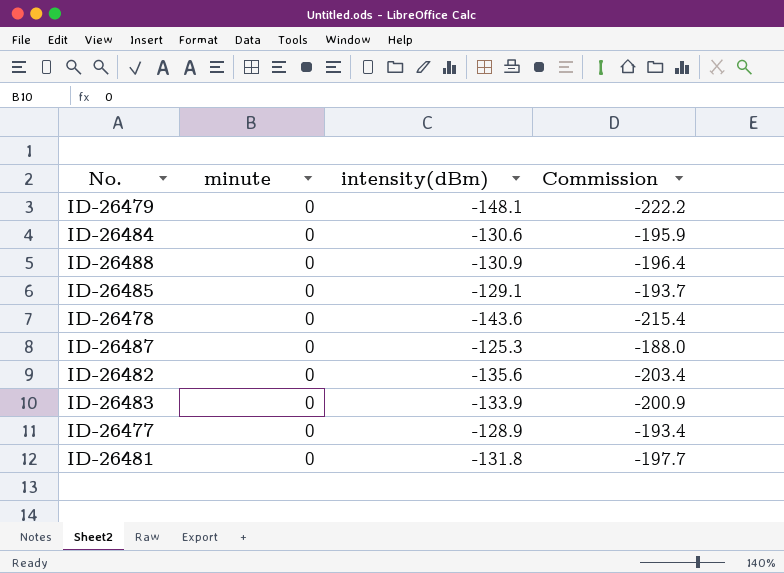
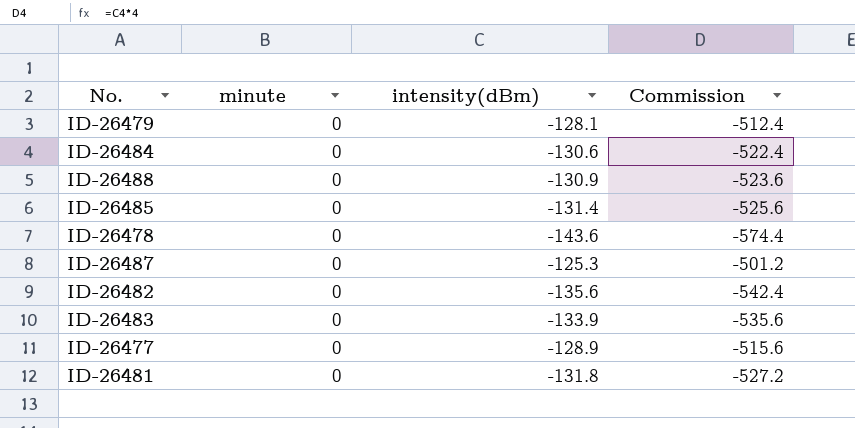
column Commission | formula: [intensity(dBm)] * 1.5 -> [intensity(dBm)] * 4
ID-26479 | intensity(dBm): -148.1 -> -128.1
ID-26485 | intensity(dBm): -129.1 -> -131.4

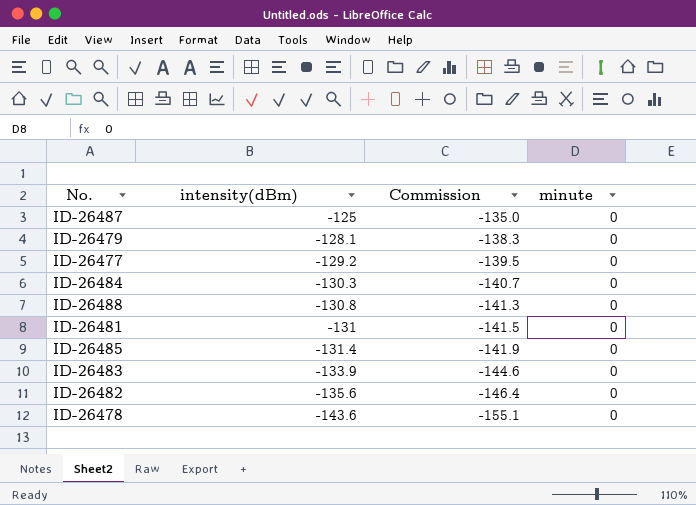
row order: none -> intensity(dBm) descending
column Commission | formula: [intensity(dBm)] * 4 -> [intensity(dBm)] * 1.08
column minute | position: 2 -> 4
ID-26487 | intensity(dBm): -125.3 -> -125
ID-26477 | intensity(dBm): -128.9 -> -129.2
ID-26484 | intensity(dBm): -130.6 -> -130.3
ID-26488 | intensity(dBm): -130.9 -> -130.8
ID-26481 | intensity(dBm): -131.8 -> -131

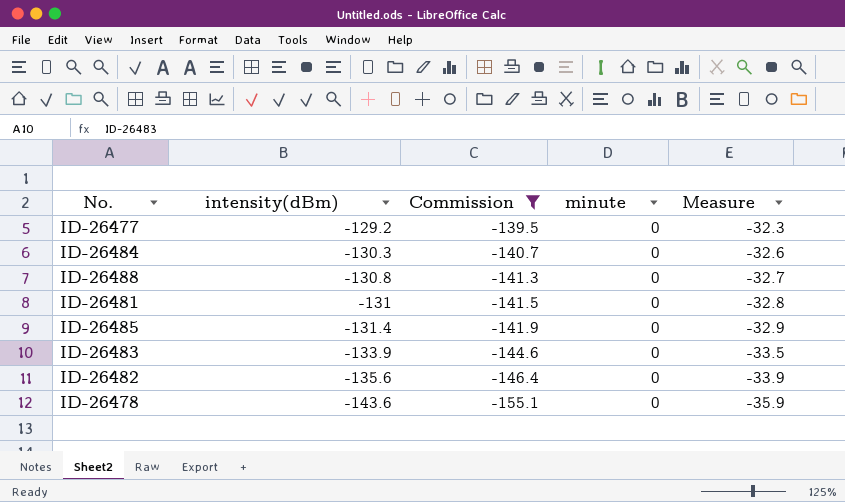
filter: none -> Commission <= -139.5
column Measure | formula: none -> [intensity(dBm)] * 0.25

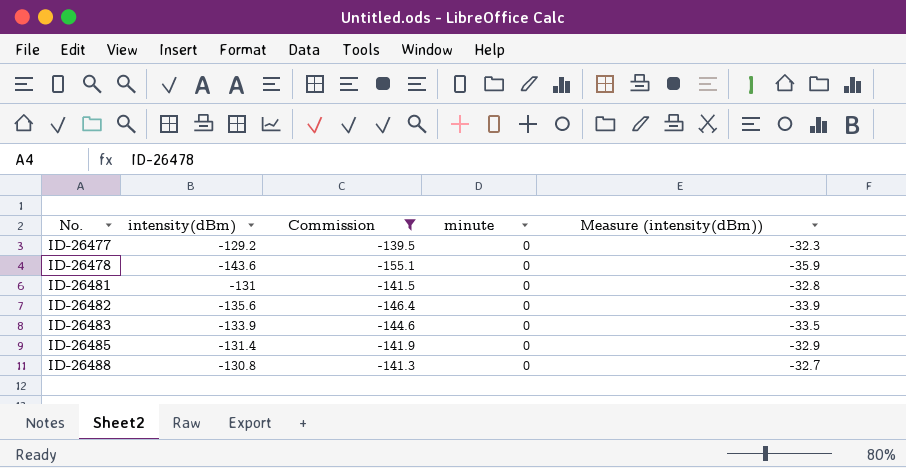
row order: intensity(dBm) descending -> No. ascending
column name: Measure -> Measure (intensity(dBm))
row ID-26484: -130.3 | -140.7 | 0 | -32.6 -> none

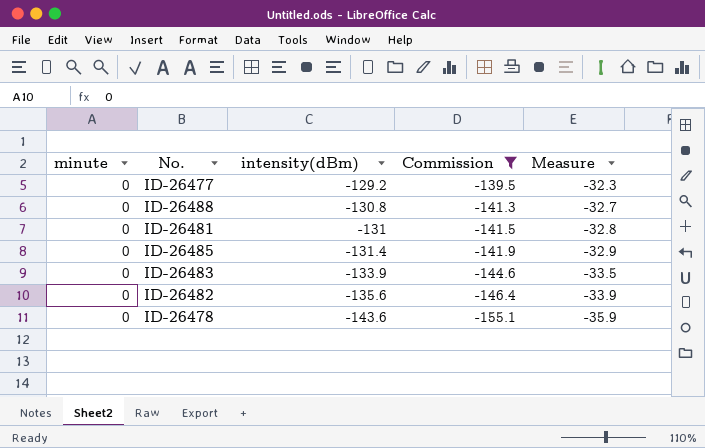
row order: No. ascending -> intensity(dBm) descending
column minute | position: 4 -> 1
column name: Measure (intensity(dBm)) -> Measure

